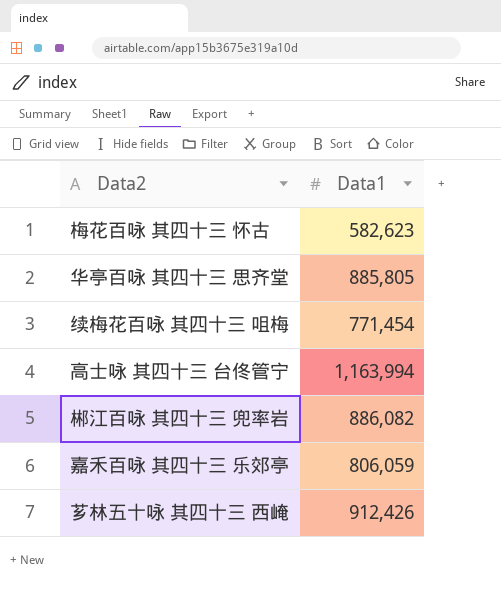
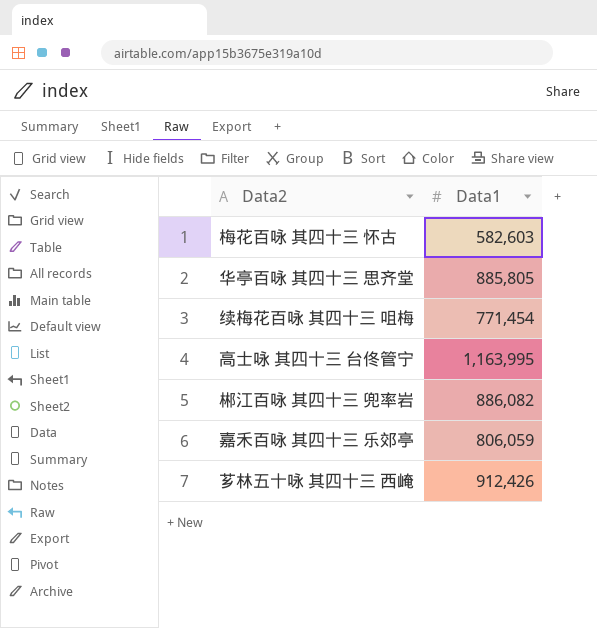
梅花百咏 其四十三 怀古 | Data1: 582,623 -> 582,603
高士咏 其四十三 台佟管宁 | Data1: 1,163,994 -> 1,163,995

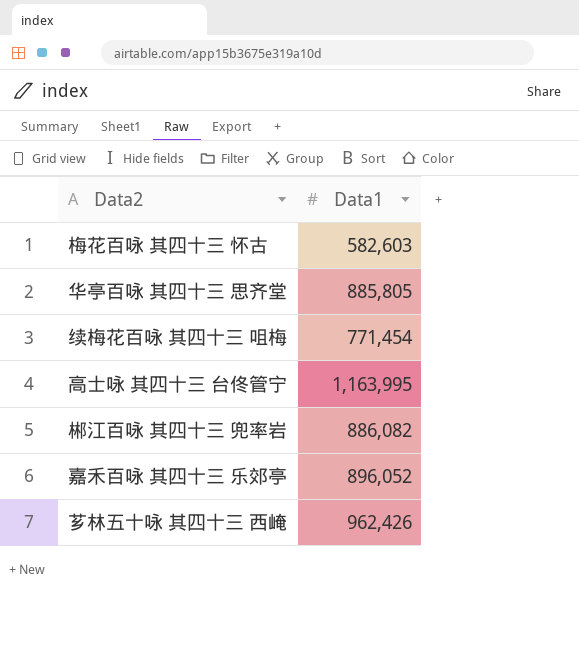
嘉禾百咏 其四十三 乐郊亭 | Data1: 806,059 -> 896,052
芗林五十咏 其四十三 西崦 | Data1: 912,426 -> 962,426

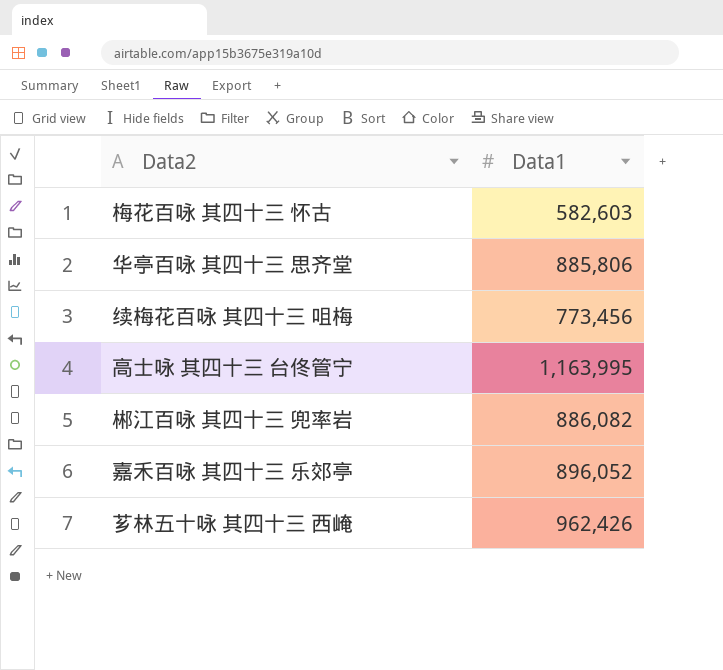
华亭百咏 其四十三 思齐堂 | Data1: 885,805 -> 885,806
续梅花百咏 其四十三 咀梅 | Data1: 771,454 -> 773,456

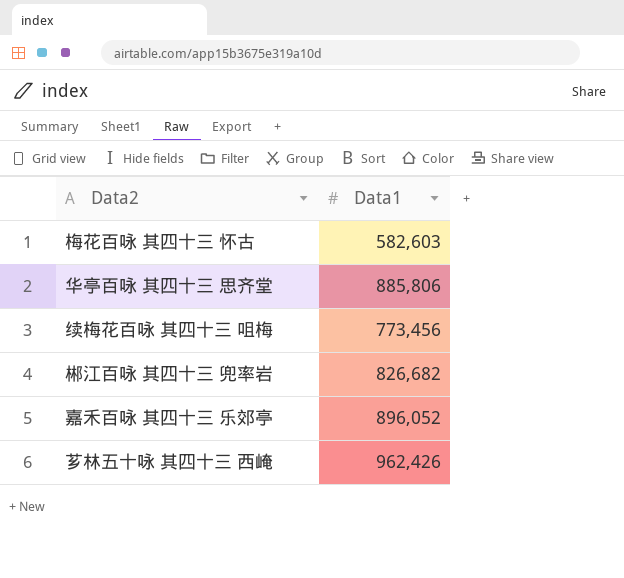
row 高士咏 其四十三 台佟管宁: 1,163,995 -> none
郴江百咏 其四十三 兜率岩 | Data1: 886,082 -> 826,682

